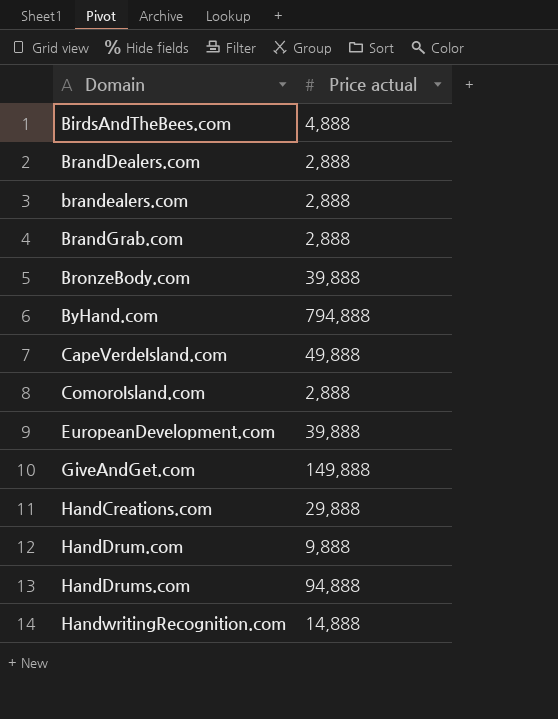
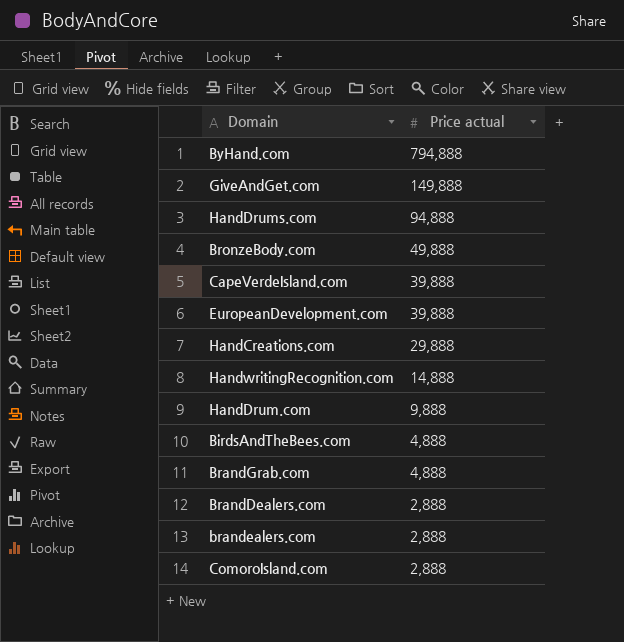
row order: Domain ascending -> Price actual descending
BronzeBody.com | Price actual: 39,888 -> 49,888
CapeVerdeIsland.com | Price actual: 49,888 -> 39,888
BrandGrab.com | Price actual: 2,888 -> 4,888

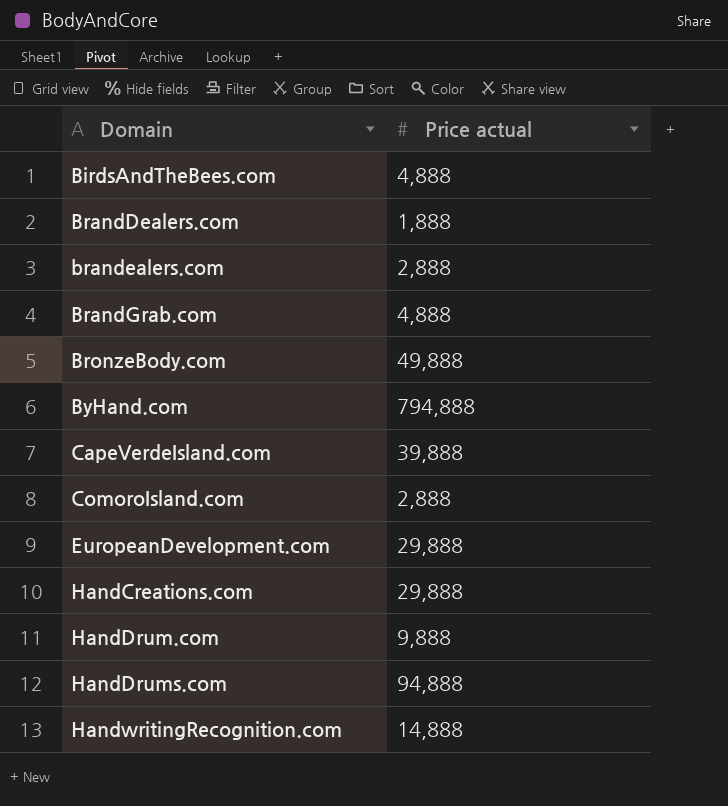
row order: Price actual descending -> Domain ascending
row GiveAndGet.com: 149,888 -> none
BrandDealers.com | Price actual: 2,888 -> 1,888
EuropeanDevelopment.com | Price actual: 39,888 -> 29,888

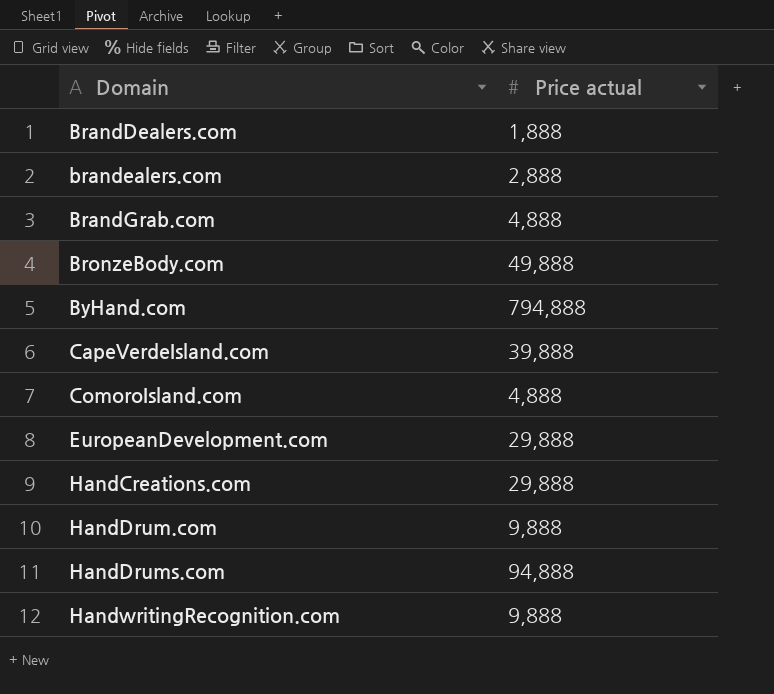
row BirdsAndTheBees.com: 4,888 -> none
ComoroIsland.com | Price actual: 2,888 -> 4,888
HandwritingRecognition.com | Price actual: 14,888 -> 9,888

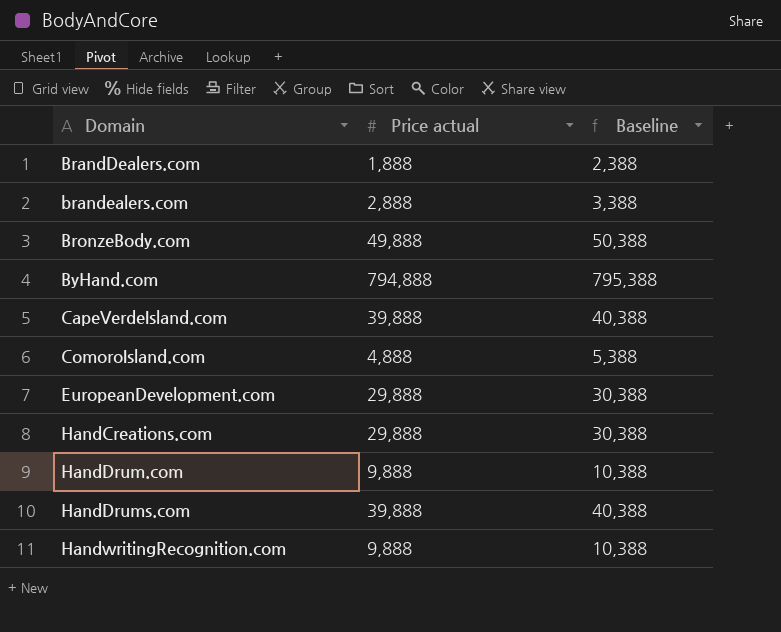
column Baseline | formula: none -> [Price actual] + 500
row BrandGrab.com: 4,888 -> none
HandDrums.com | Price actual: 94,888 -> 39,888

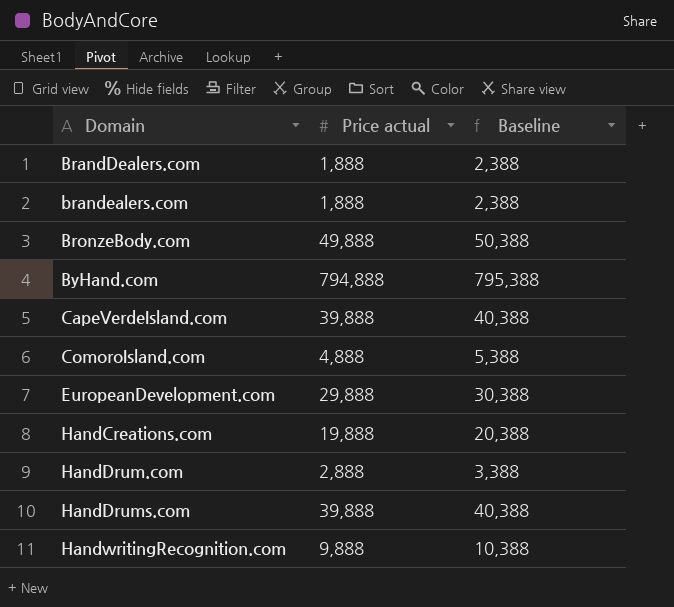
brandealers.com | Price actual: 2,888 -> 1,888
brandealers.com | Baseline: 3,388 -> 2,388
HandCreations.com | Price actual: 29,888 -> 19,888
HandCreations.com | Baseline: 30,388 -> 20,388
HandDrum.com | Price actual: 9,888 -> 2,888
HandDrum.com | Baseline: 10,388 -> 3,388

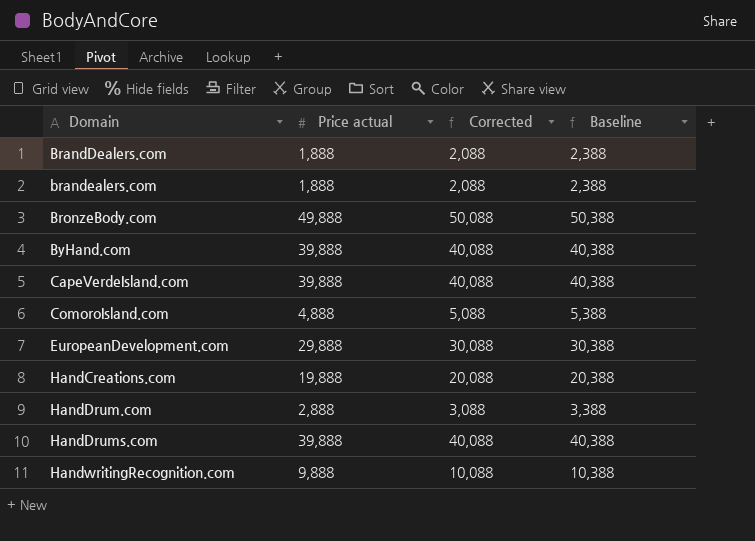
column Corrected | formula: none -> [Price actual] + 200
ByHand.com | Price actual: 794,888 -> 39,888
ByHand.com | Baseline: 795,388 -> 40,388

